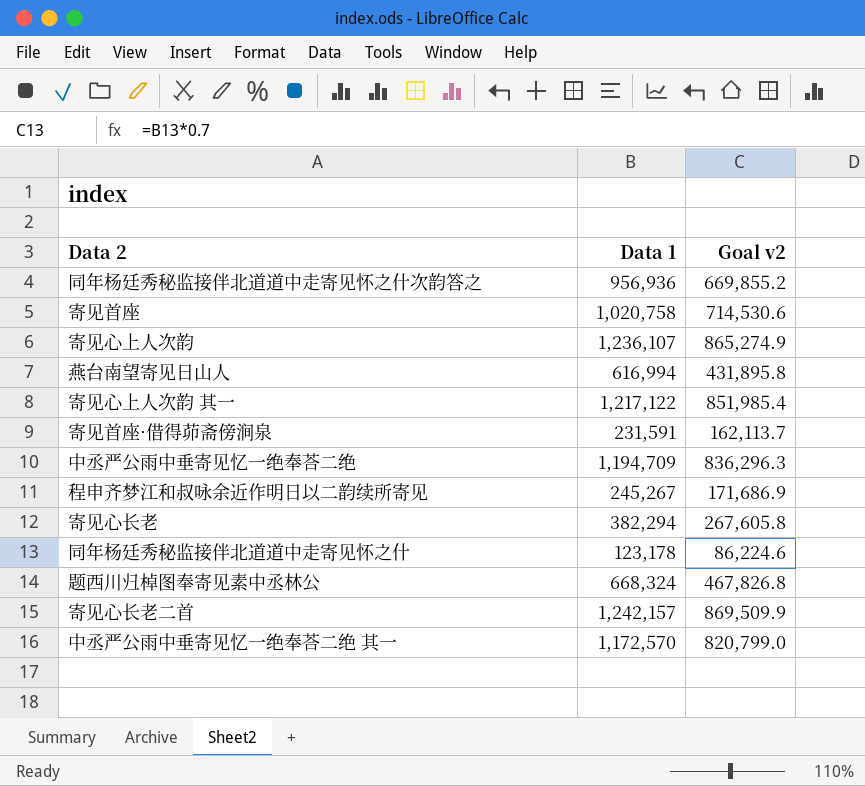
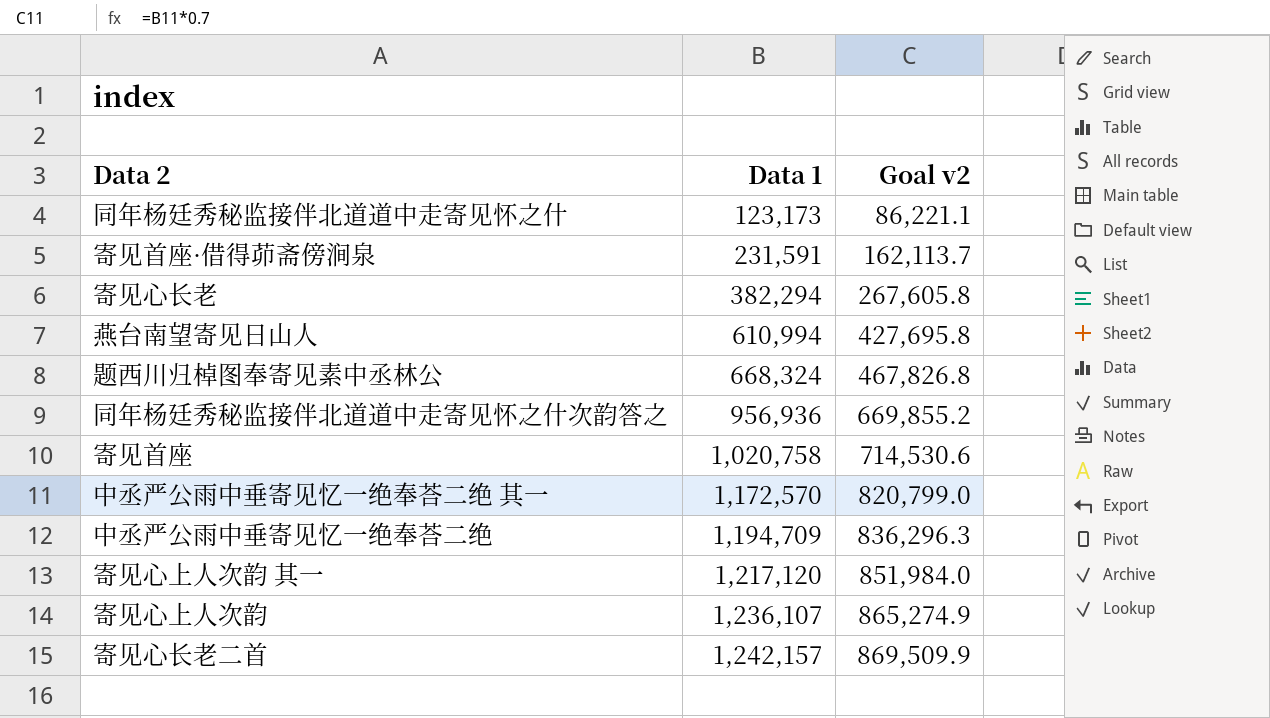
row order: none -> Data 1 ascending
row 程申齐梦江和叔咏余近作明日以二韵续所寄见: 245,267 | 171,686.9 -> none
同年杨廷秀秘监接伴北道道中走寄见怀之什 | Data 1: 123,178 -> 123,173
同年杨廷秀秘监接伴北道道中走寄见怀之什 | Goal v2: 86,224.6 -> 86,221.1
燕台南望寄见日山人 | Data 1: 616,994 -> 610,994
燕台南望寄见日山人 | Goal v2: 431,895.8 -> 427,695.8
寄见心上人次韵 其一 | Data 1: 1,217,122 -> 1,217,120
寄见心上人次韵 其一 | Goal v2: 851,985.4 -> 851,984.0

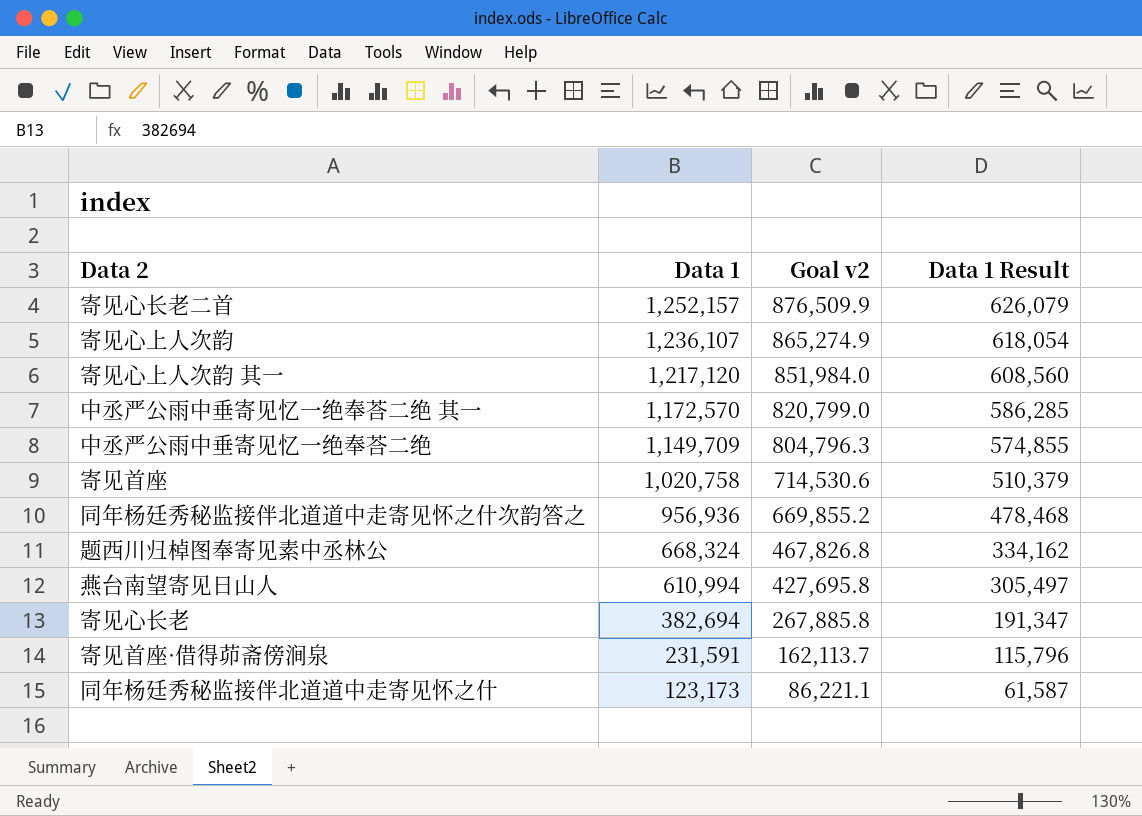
row order: Data 1 ascending -> Data 1 descending
column Data 1 Result | formula: none -> [Data 1] * 0.5
寄见心长老二首 | Data 1: 1,242,157 -> 1,252,157
寄见心长老二首 | Goal v2: 869,509.9 -> 876,509.9
中丞严公雨中垂寄见忆一绝奉荅二绝 | Data 1: 1,194,709 -> 1,149,709
中丞严公雨中垂寄见忆一绝奉荅二绝 | Goal v2: 836,296.3 -> 804,796.3
寄见心长老 | Data 1: 382,294 -> 382,694
寄见心长老 | Goal v2: 267,605.8 -> 267,885.8

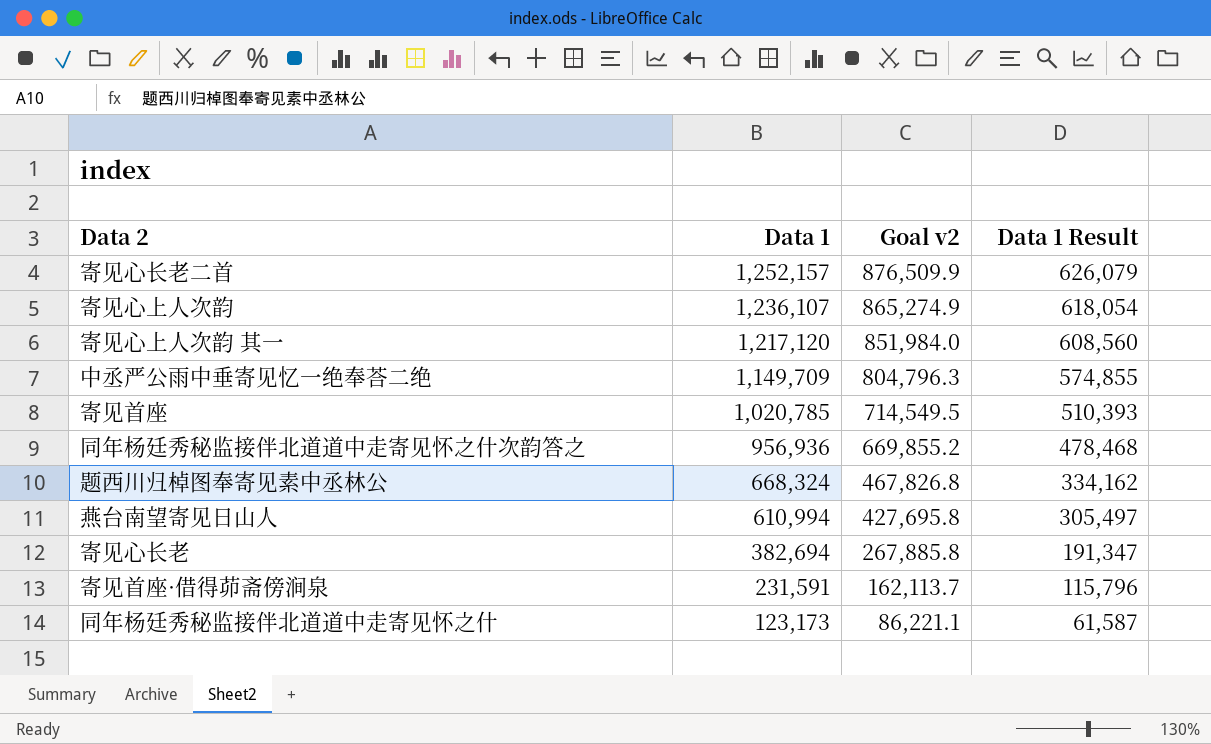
row 中丞严公雨中垂寄见忆一绝奉荅二绝 其一: 1,172,570 | 820,799.0 | 586,285 -> none
寄见首座 | Data 1: 1,020,758 -> 1,020,785
寄见首座 | Goal v2: 714,530.6 -> 714,549.5
寄见首座 | Data 1 Result: 510,379 -> 510,393

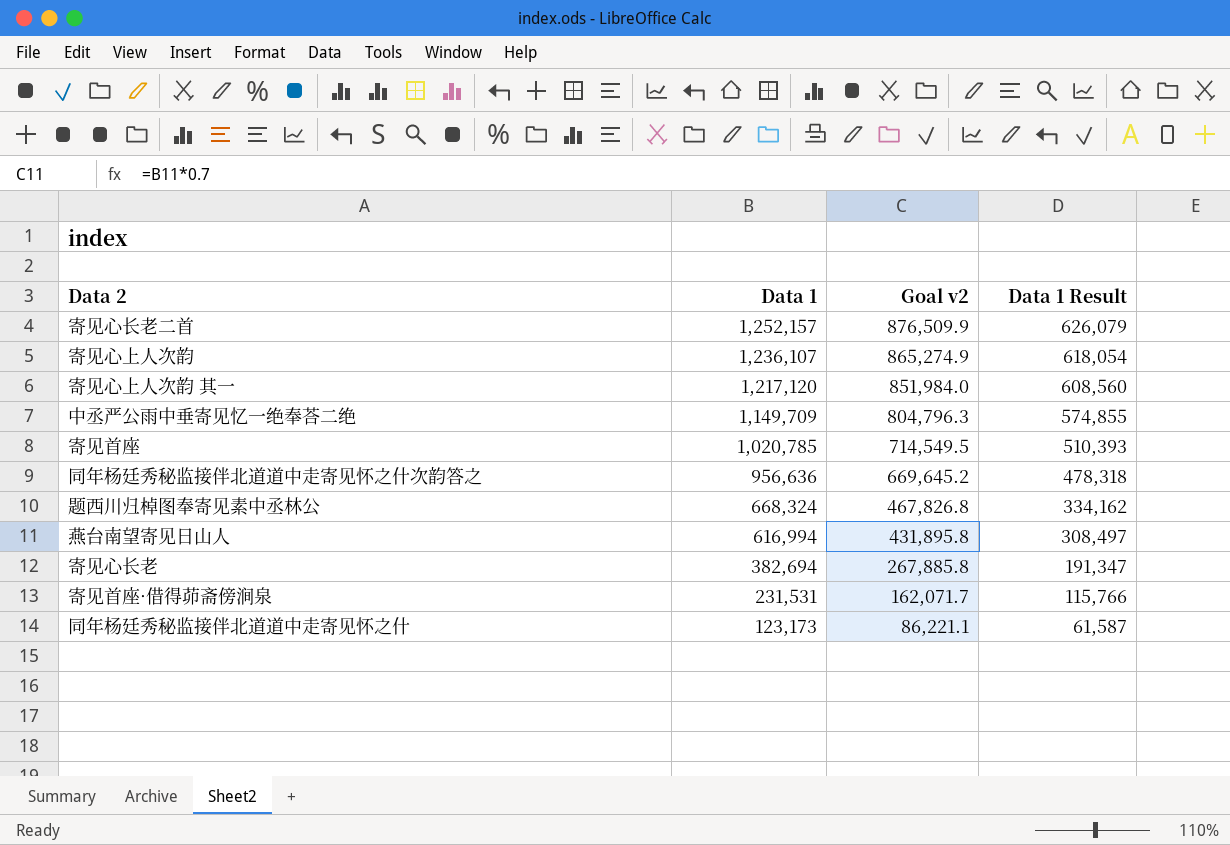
同年杨廷秀秘监接伴北道道中走寄见怀之什次韵答之 | Data 1: 956,936 -> 956,636
同年杨廷秀秘监接伴北道道中走寄见怀之什次韵答之 | Goal v2: 669,855.2 -> 669,645.2
同年杨廷秀秘监接伴北道道中走寄见怀之什次韵答之 | Data 1 Result: 478,468 -> 478,318
燕台南望寄见日山人 | Data 1: 610,994 -> 616,994
燕台南望寄见日山人 | Goal v2: 427,695.8 -> 431,895.8
燕台南望寄见日山人 | Data 1 Result: 305,497 -> 308,497
寄见首座·借得茆斋傍涧泉 | Data 1: 231,591 -> 231,531
寄见首座·借得茆斋傍涧泉 | Goal v2: 162,113.7 -> 162,071.7
寄见首座·借得茆斋傍涧泉 | Data 1 Result: 115,796 -> 115,766

